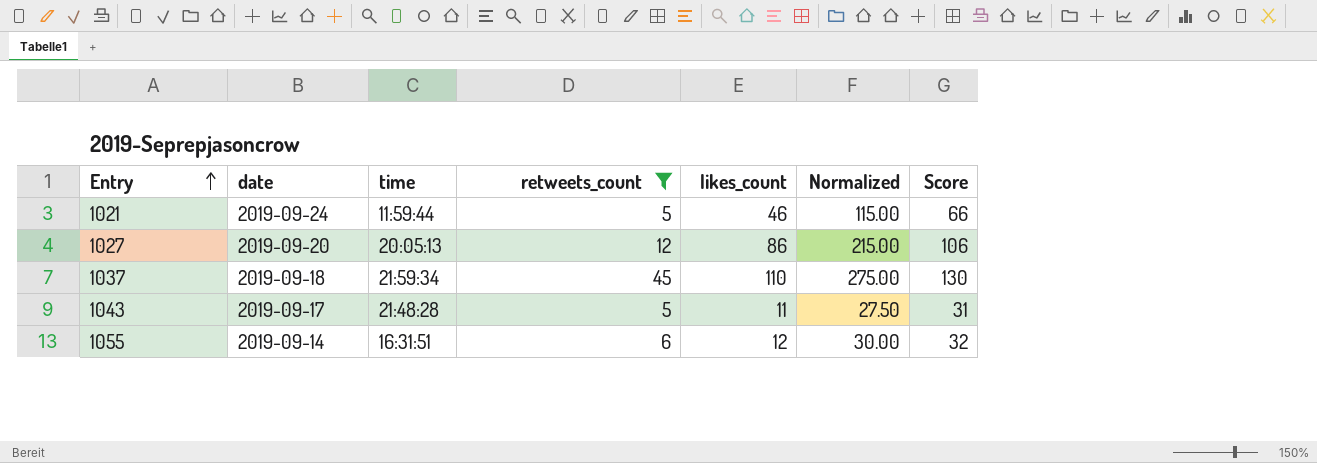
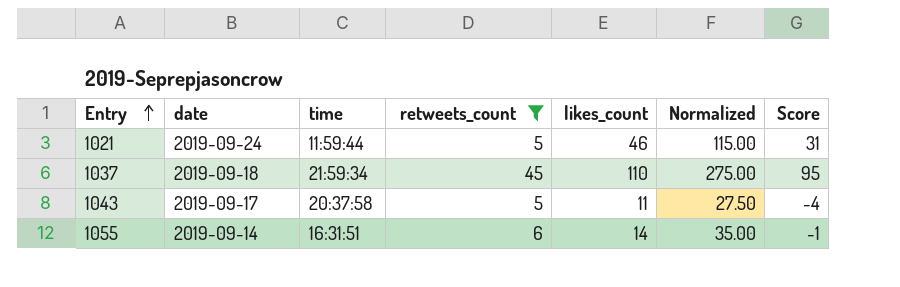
column Score | formula: [likes_count] + 20 -> [likes_count] - 15
row 1027: 2019-09-20 | 20:05:13 | 12 | 86 | 215.00 | 106 -> none
1043 | time: 21:48:28 -> 20:37:58
1055 | likes_count: 12 -> 14
1055 | Normalized: 30.00 -> 35.00

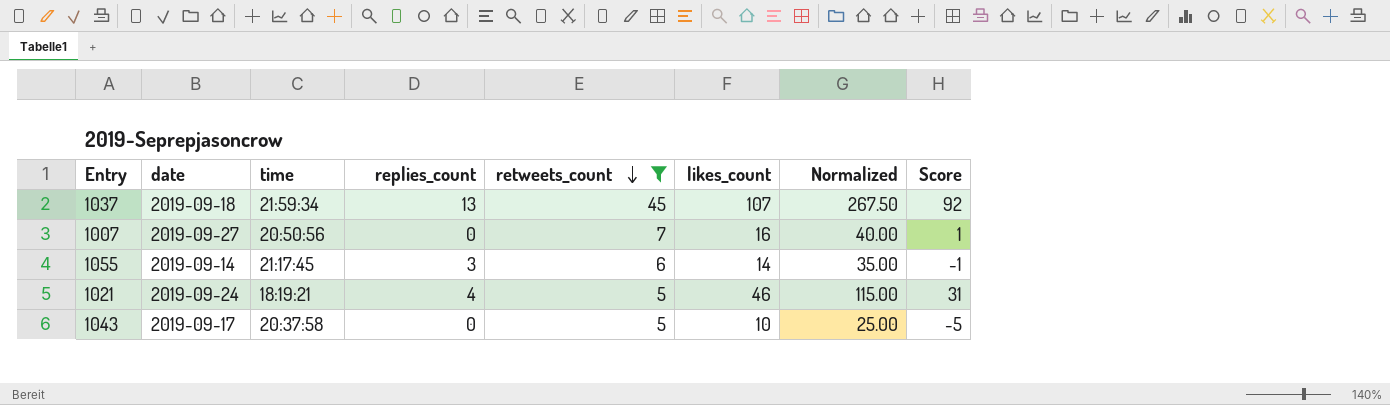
row order: Entry ascending -> retweets_count descending
column replies_count | position: none -> 4
1037 | likes_count: 110 -> 107
1037 | Normalized: 275.00 -> 267.50
1037 | Score: 95 -> 92
row 1007: none -> 2019-09-27 | 20:50:56 | 0 | 7 | 16 | 40.00 | 1
1055 | time: 16:31:51 -> 21:17:45
1021 | time: 11:59:44 -> 18:19:21
1043 | likes_count: 11 -> 10
1043 | Normalized: 27.50 -> 25.00
1043 | Score: -4 -> -5

